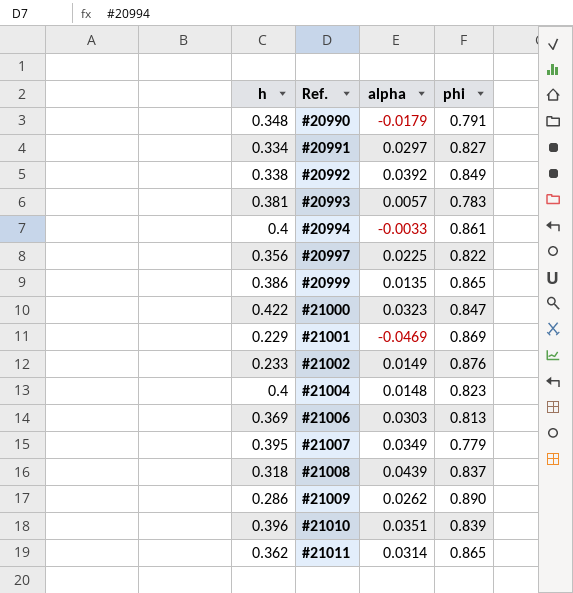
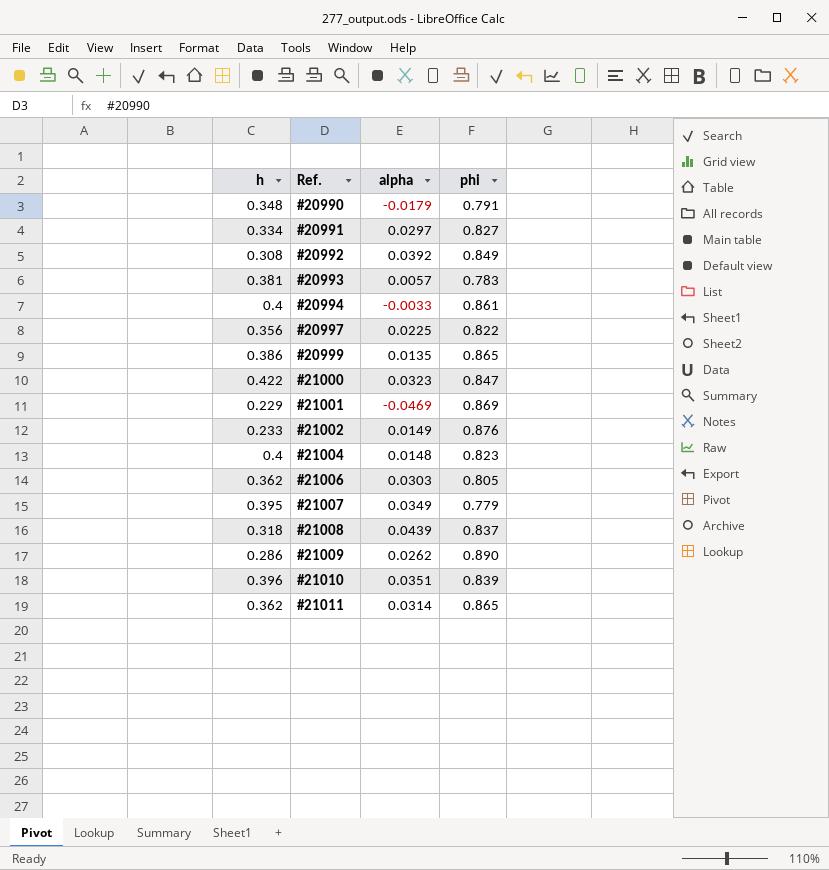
#20992 | h: 0.338 -> 0.308
#21006 | h: 0.369 -> 0.362
#21006 | phi: 0.813 -> 0.805

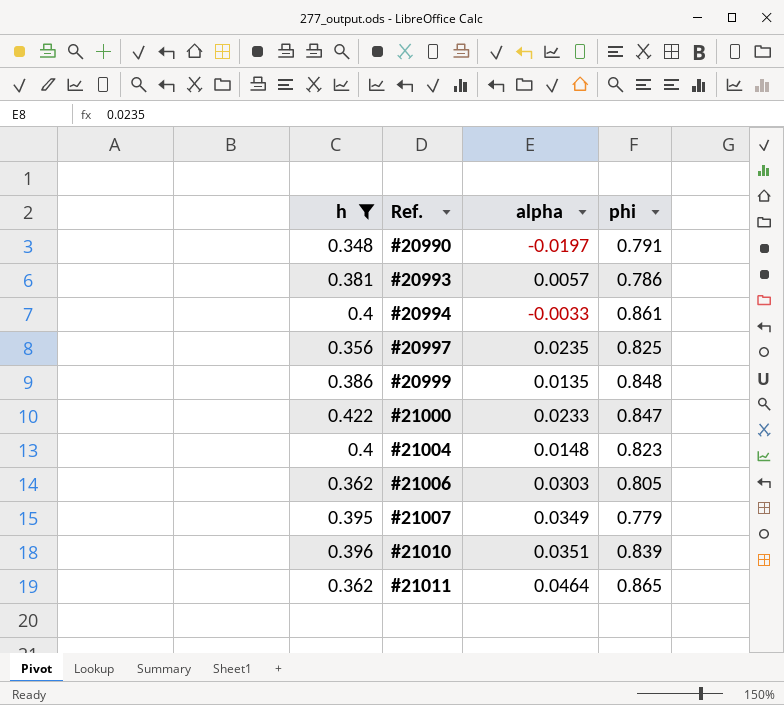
filter: none -> h >= 0.348
#20990 | alpha: -0.0179 -> -0.0197
#20993 | phi: 0.783 -> 0.786
#20997 | alpha: 0.0225 -> 0.0235
#20997 | phi: 0.822 -> 0.825
#20999 | phi: 0.865 -> 0.848
#21000 | alpha: 0.0323 -> 0.0233
#21011 | alpha: 0.0314 -> 0.0464

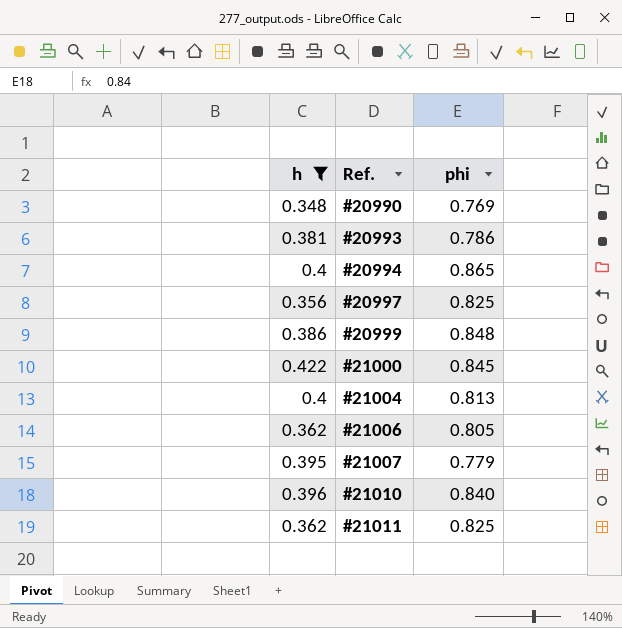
column alpha | position: 3 -> none
#20990 | phi: 0.791 -> 0.769
#20994 | phi: 0.861 -> 0.865
#21000 | phi: 0.847 -> 0.845
#21004 | phi: 0.823 -> 0.813
#21010 | phi: 0.839 -> 0.840
#21011 | phi: 0.865 -> 0.825

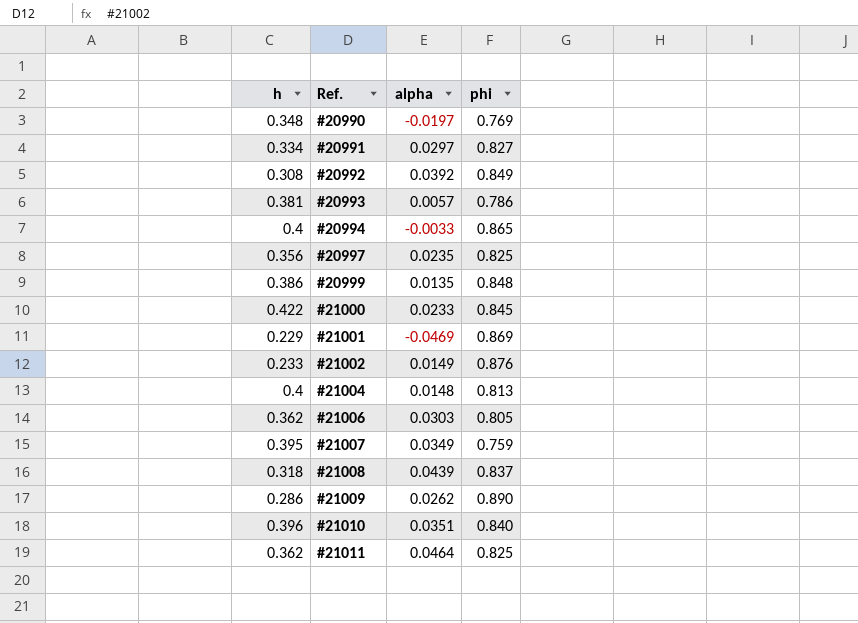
filter: h >= 0.348 -> none
column alpha | position: none -> 3
#21007 | phi: 0.779 -> 0.759

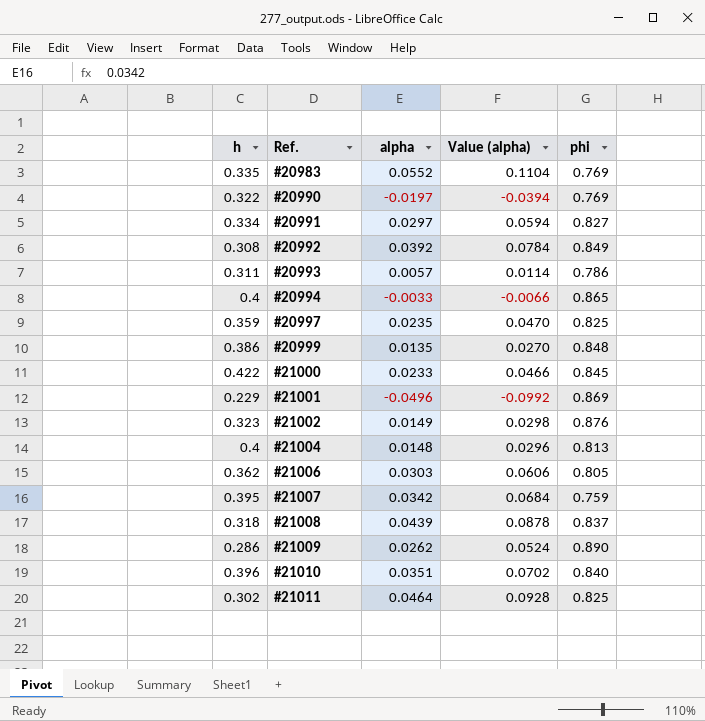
column Value (alpha) | formula: none -> [alpha] * 2
row #20983: none -> 0.335 | 0.0552 | 0.1104 | 0.769
#20990 | h: 0.348 -> 0.322
#20993 | h: 0.381 -> 0.311
#20997 | h: 0.356 -> 0.359
#21001 | alpha: -0.0469 -> -0.0496
#21002 | h: 0.233 -> 0.323
#21007 | alpha: 0.0349 -> 0.0342
#21011 | h: 0.362 -> 0.302

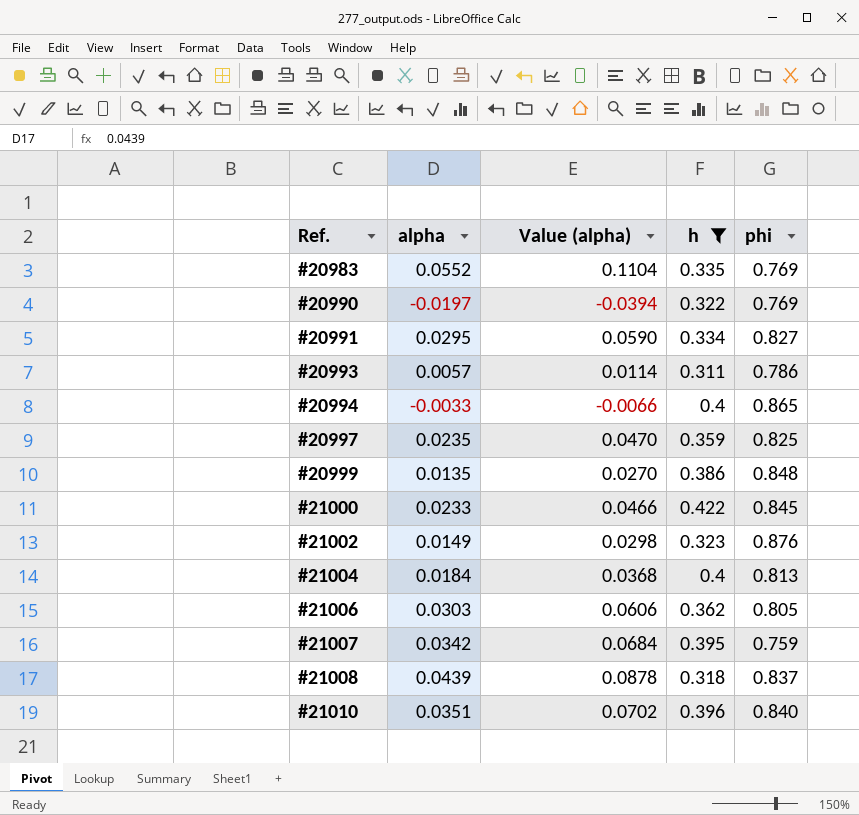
filter: none -> h >= 0.311
column h | position: 1 -> 4
#20991 | alpha: 0.0297 -> 0.0295
#20991 | Value (alpha): 0.0594 -> 0.0590
#21004 | alpha: 0.0148 -> 0.0184
#21004 | Value (alpha): 0.0296 -> 0.0368

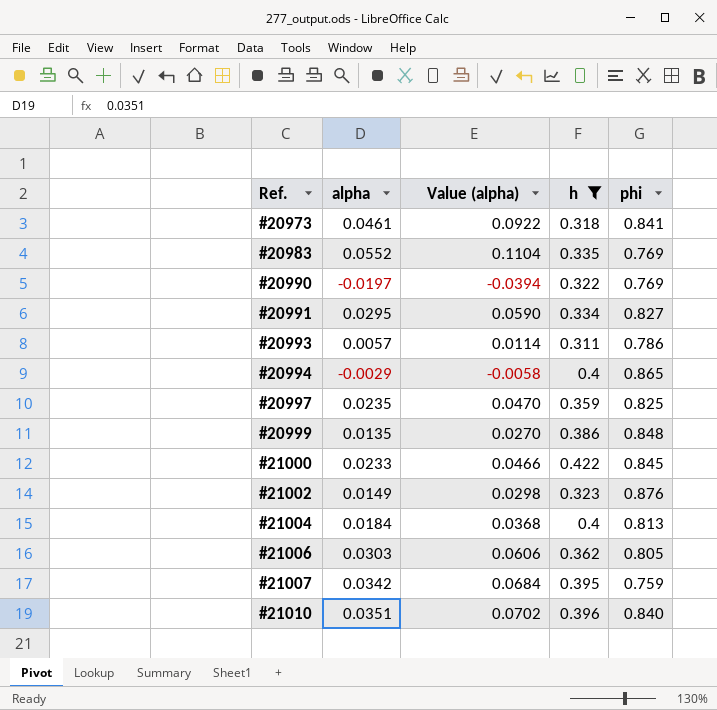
row #21008: 0.0439 | 0.0878 | 0.318 | 0.837 -> none
row #20973: none -> 0.0461 | 0.0922 | 0.318 | 0.841
#20994 | alpha: -0.0033 -> -0.0029
#20994 | Value (alpha): -0.0066 -> -0.0058

